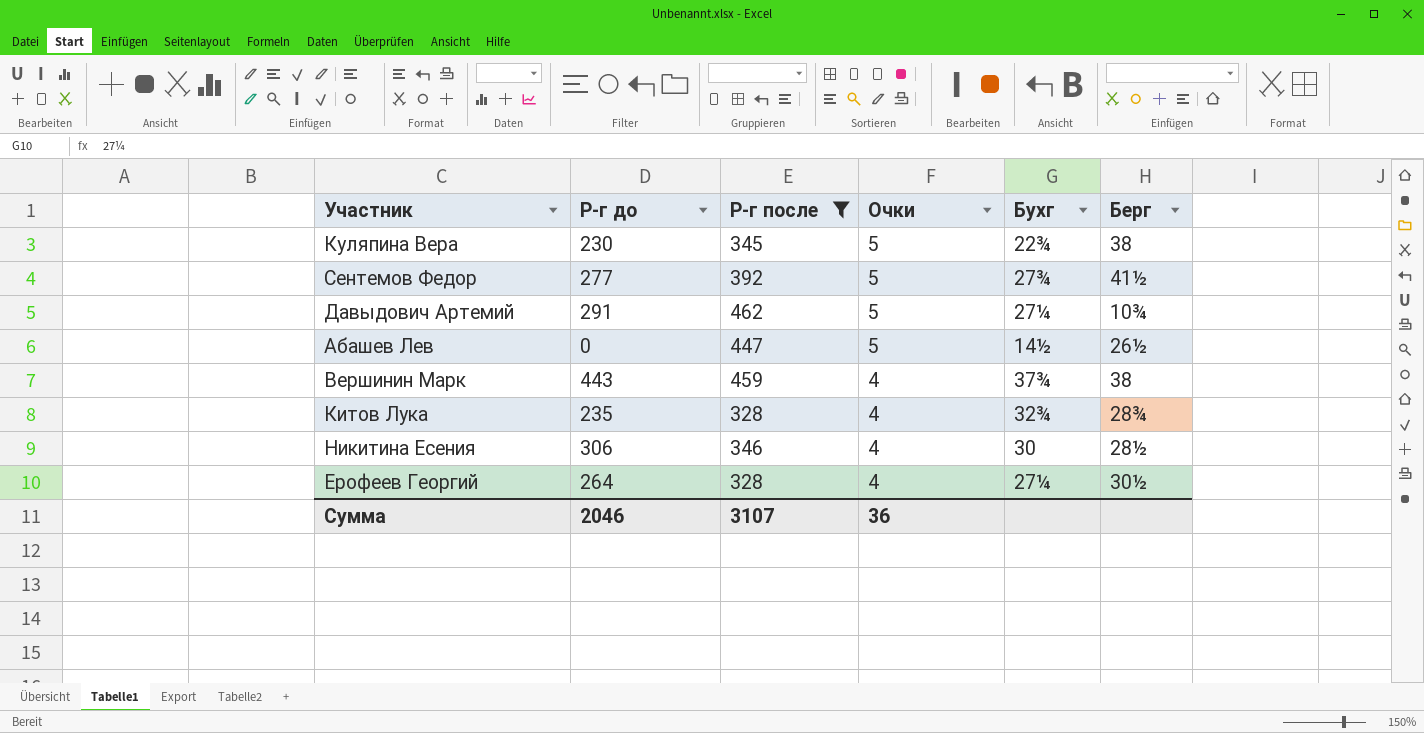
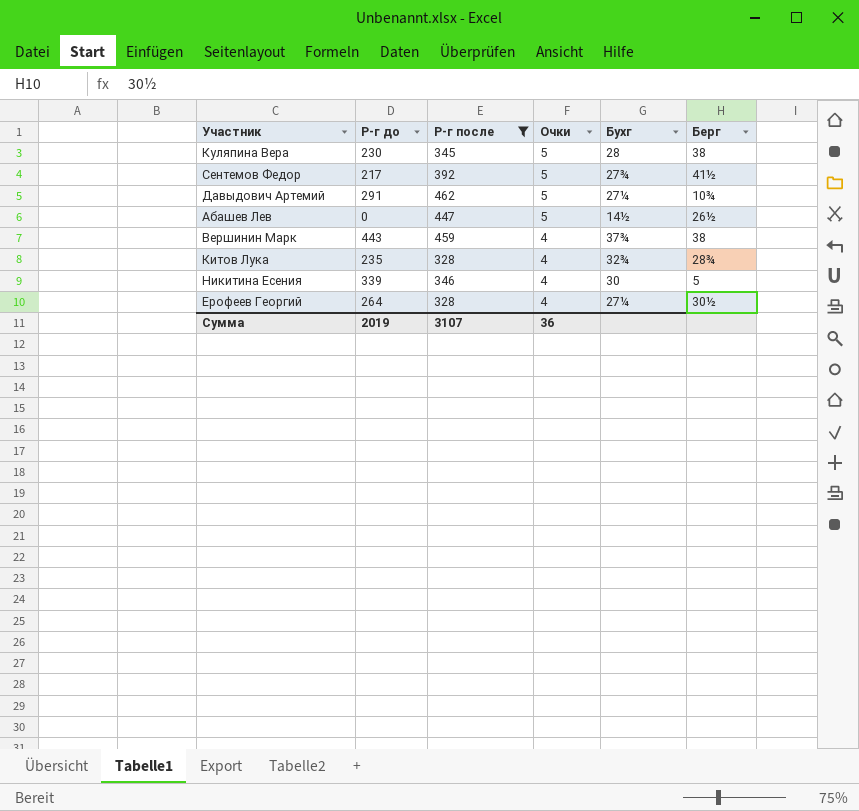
Куляпина Вера | Бухг: 22¾ -> 28
Сентемов Федор | Р-г до: 277 -> 217
Никитина Есения | Р-г до: 306 -> 339
Никитина Есения | Берг: 28½ -> 5
Сумма | Р-г до: 2046 -> 2019

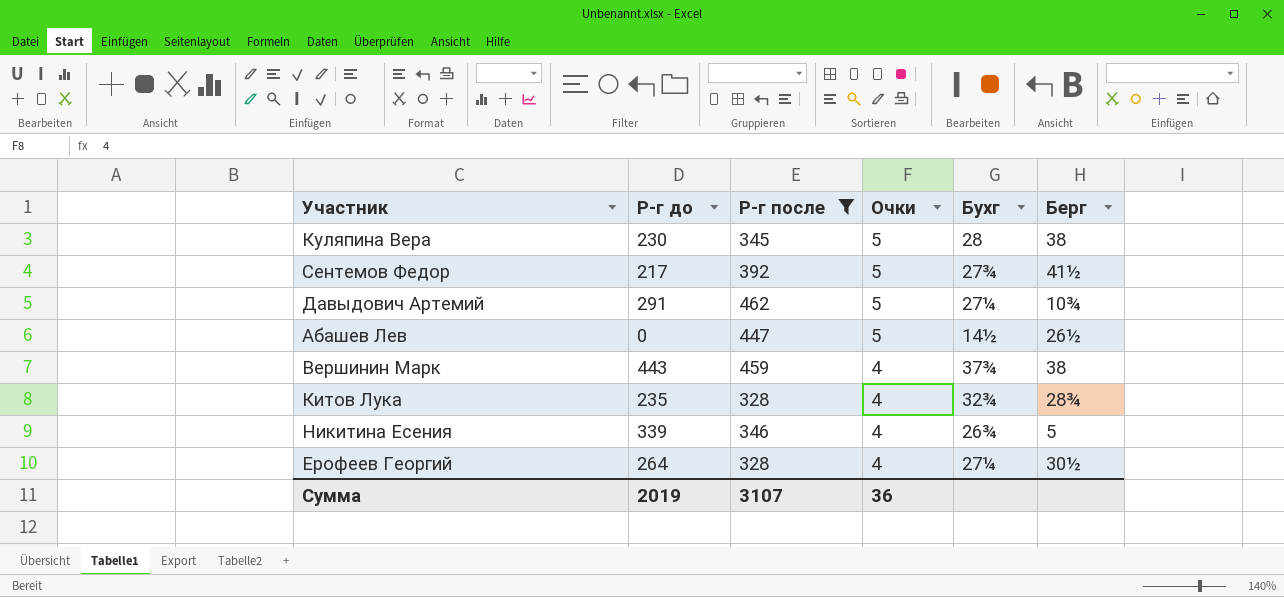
Никитина Есения | Бухг: 30 -> 26¾

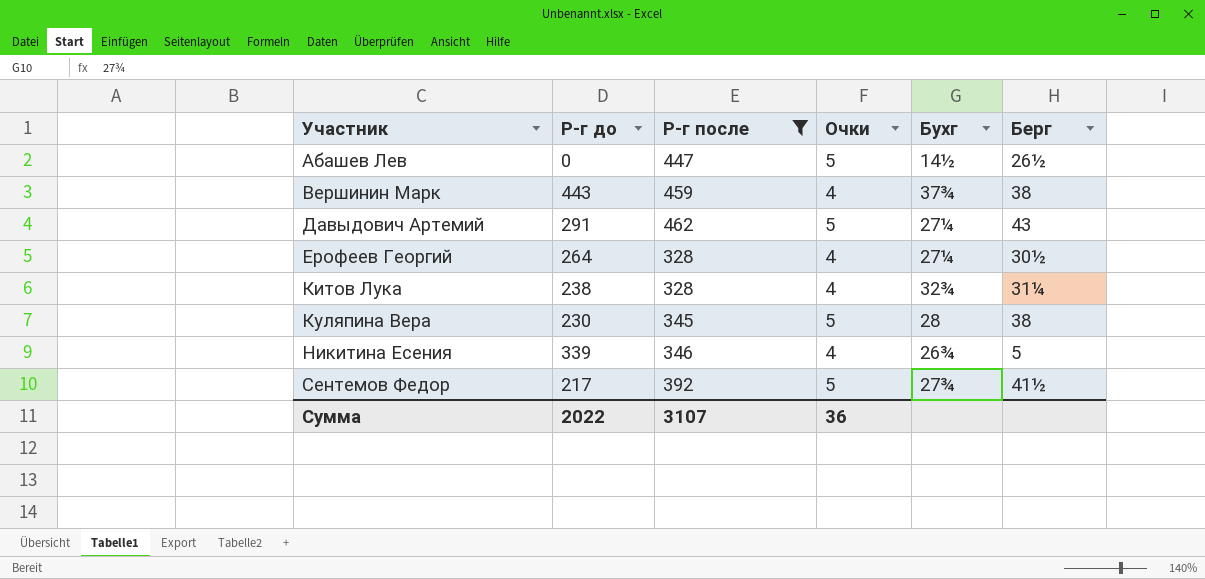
row order: Очки descending -> Участник ascending
Давыдович Артемий | Берг: 10¾ -> 43
Китов Лука | Р-г до: 235 -> 238
Китов Лука | Берг: 28¾ -> 31¼
Сумма | Р-г до: 2019 -> 2022

